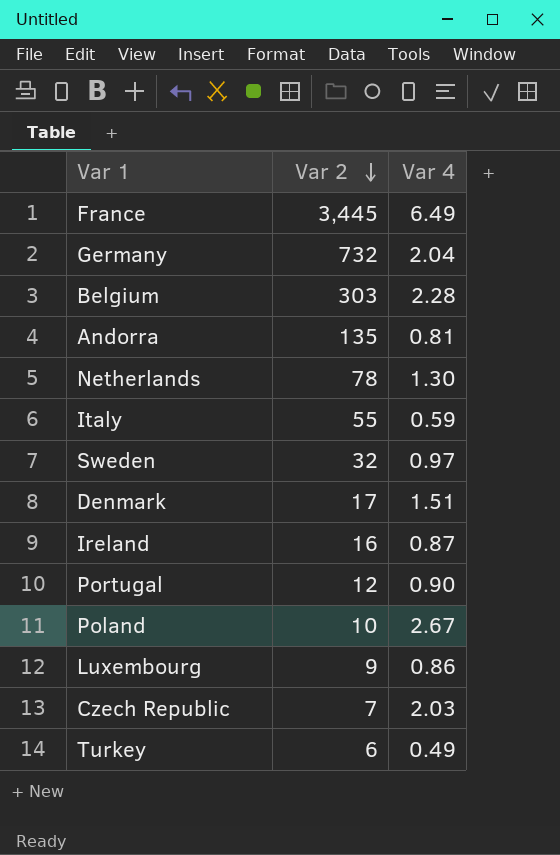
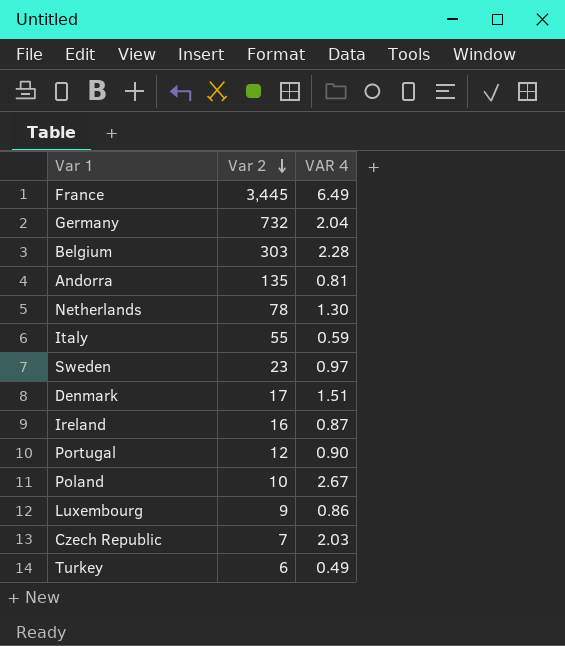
column name: Var 4 -> VAR 4
Sweden | Var 2: 32 -> 23

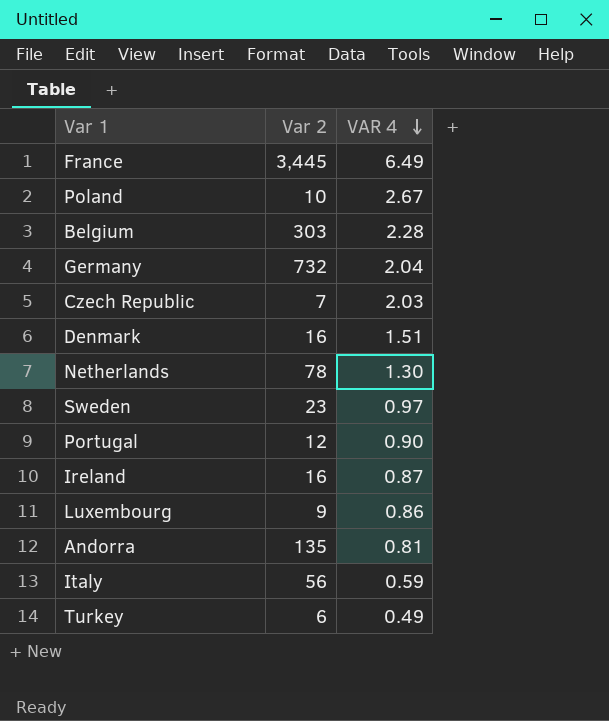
row order: Var 2 descending -> VAR 4 descending
Denmark | Var 2: 17 -> 16
Italy | Var 2: 55 -> 56

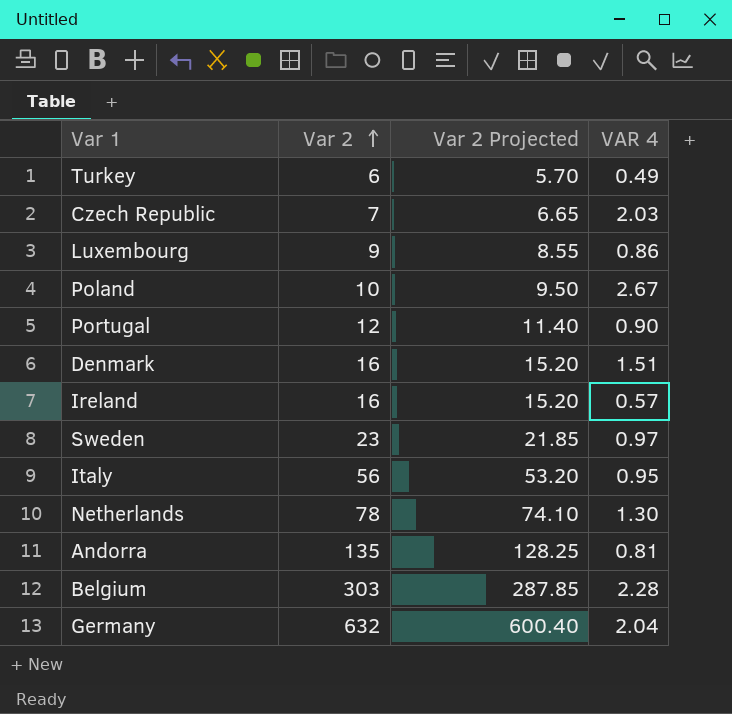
row order: VAR 4 descending -> Var 2 ascending
column Var 2 Projected | formula: none -> [Var 2] * 0.95
row France: 3,445 | 6.49 -> none
Ireland | VAR 4: 0.87 -> 0.57
Italy | VAR 4: 0.59 -> 0.95
Germany | Var 2: 732 -> 632

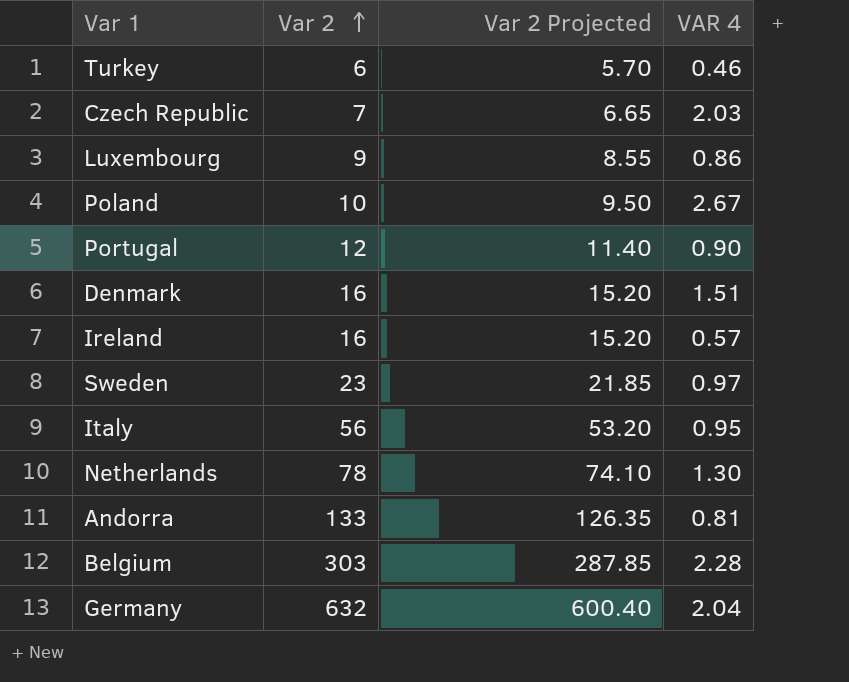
Turkey | VAR 4: 0.49 -> 0.46
Andorra | Var 2: 135 -> 133
Andorra | Var 2 Projected: 128.25 -> 126.35

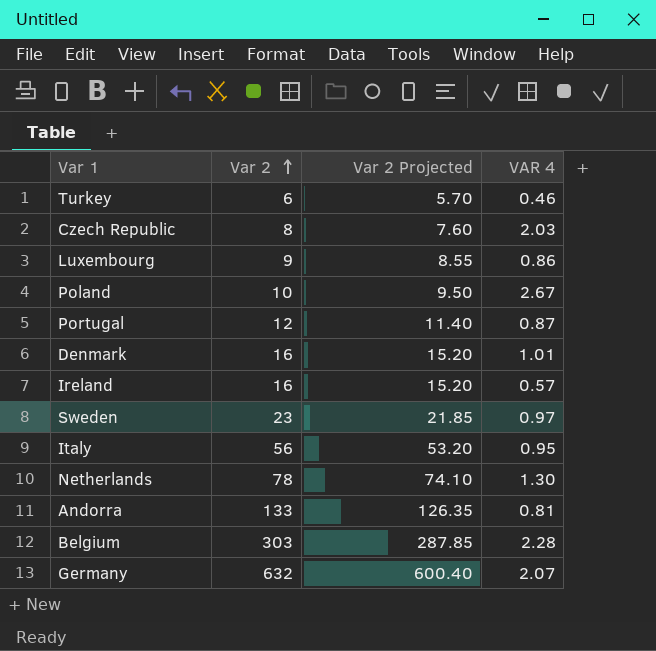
Czech Republic | Var 2: 7 -> 8
Czech Republic | Var 2 Projected: 6.65 -> 7.60
Portugal | VAR 4: 0.90 -> 0.87
Denmark | VAR 4: 1.51 -> 1.01
Germany | VAR 4: 2.04 -> 2.07

